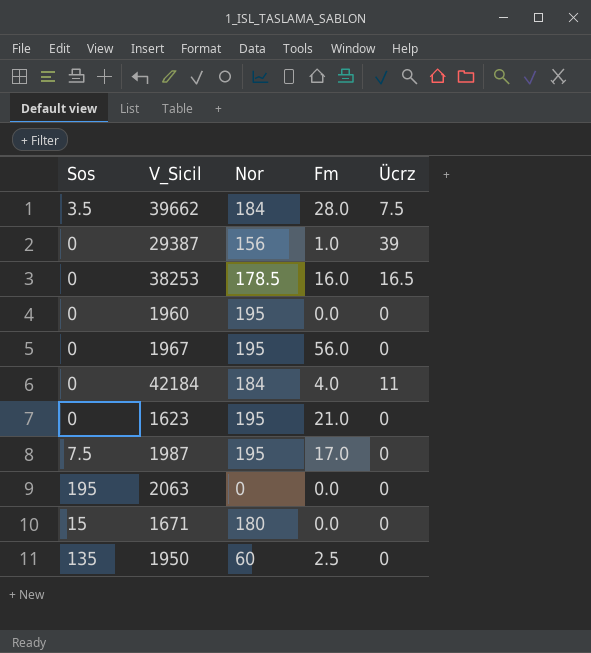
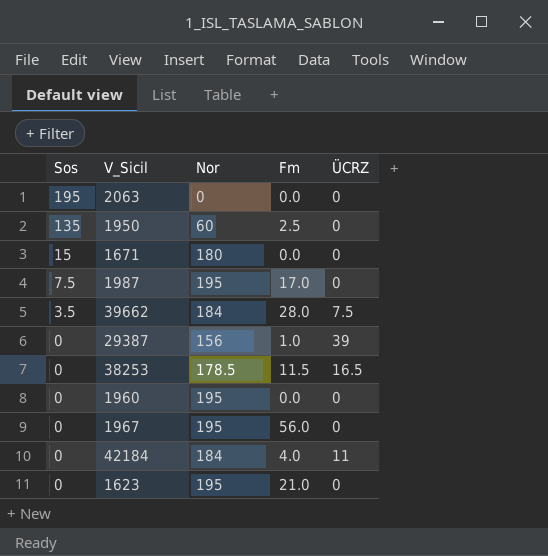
row order: none -> Sos descending
column name: Ücrz -> ÜCRZ
38253 | Fm: 16.0 -> 11.5

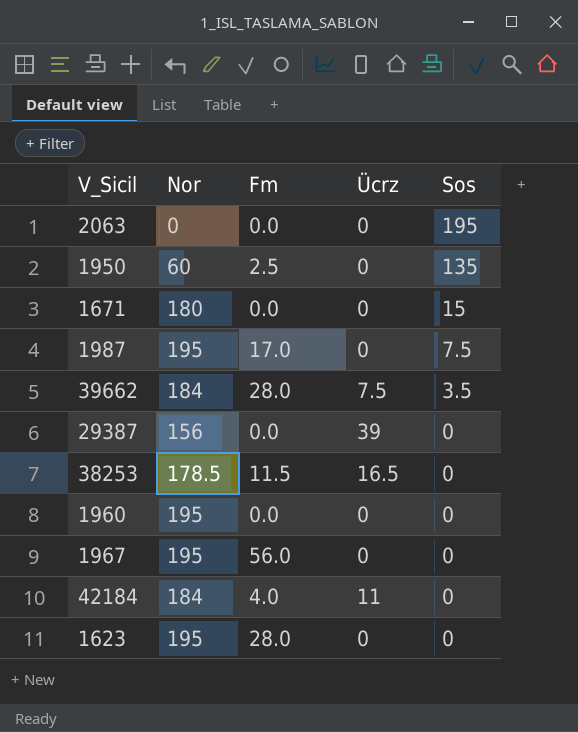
column name: ÜCRZ -> Ücrz
column Sos | position: 1 -> 5
29387 | Fm: 1.0 -> 0.0
1623 | Fm: 21.0 -> 28.0

